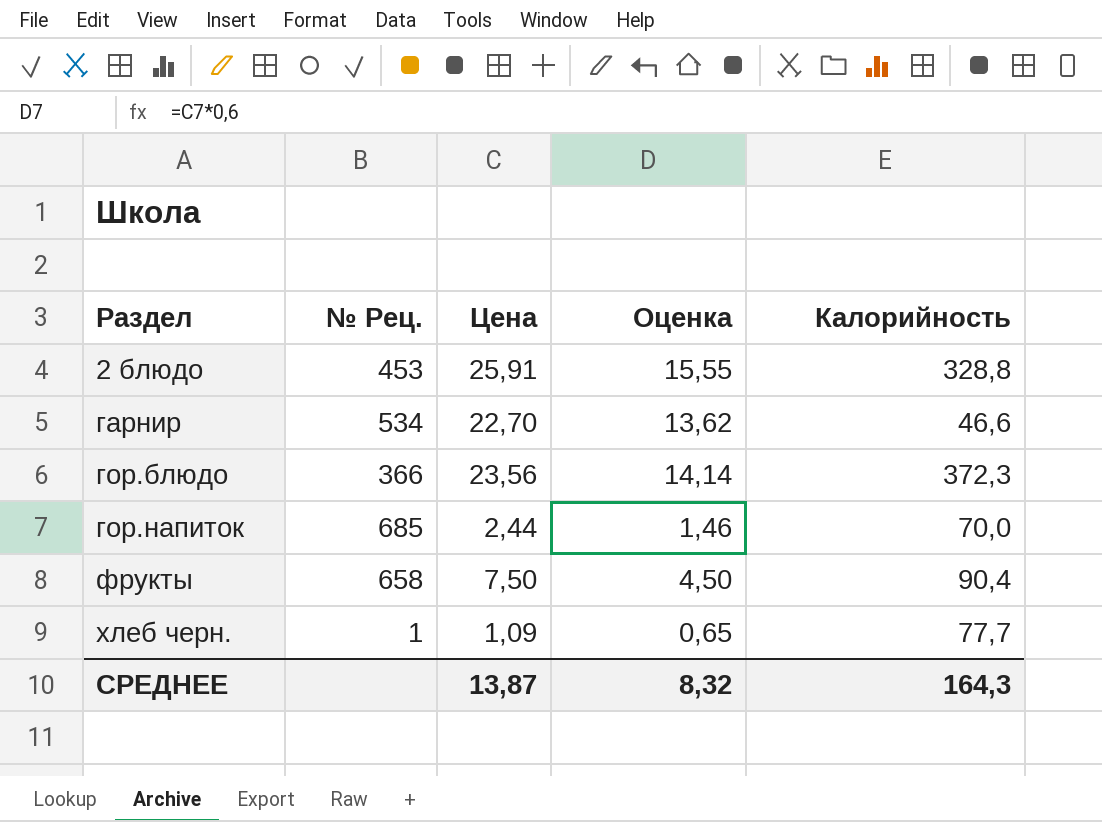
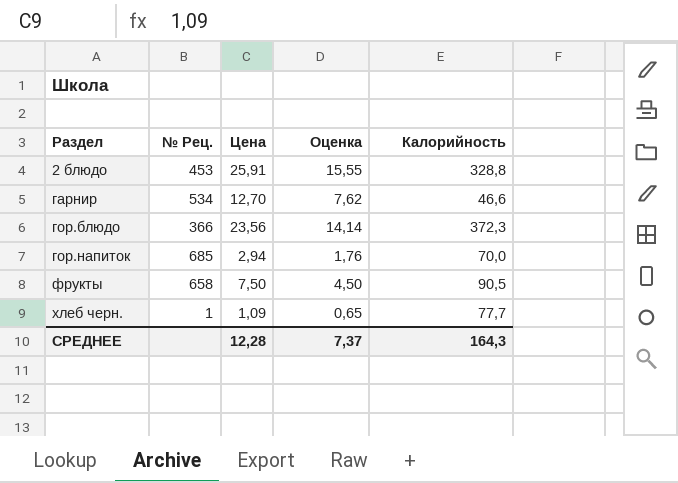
гарнир | Цена: 22,70 -> 12,70
гарнир | Оценка: 13,62 -> 7,62
гор.напиток | Цена: 2,44 -> 2,94
гор.напиток | Оценка: 1,46 -> 1,76
фрукты | Калорийность: 90,4 -> 90,5
СРЕДНЕЕ | Цена: 13,87 -> 12,28
СРЕДНЕЕ | Оценка: 8,32 -> 7,37

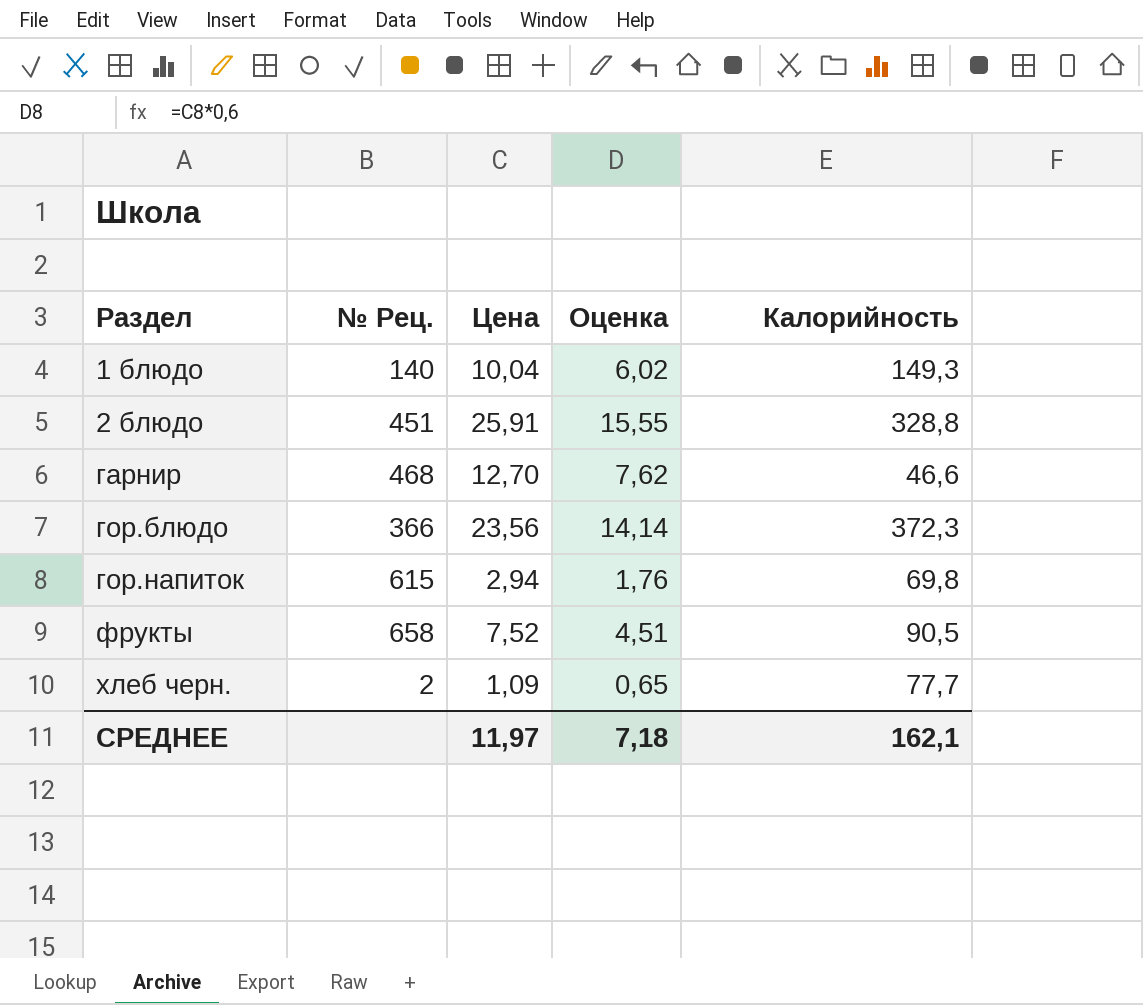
row 1 блюдо: none -> 140 | 10,04 | 6,02 | 149,3
2 блюдо | № Рец.: 453 -> 451
гарнир | № Рец.: 534 -> 468
гор.напиток | № Рец.: 685 -> 615
гор.напиток | Калорийность: 70,0 -> 69,8
фрукты | Цена: 7,50 -> 7,52
фрукты | Оценка: 4,50 -> 4,51
хлеб черн. | № Рец.: 1 -> 2
СРЕДНЕЕ | Цена: 12,28 -> 11,97
СРЕДНЕЕ | Оценка: 7,37 -> 7,18
СРЕДНЕЕ | Калорийность: 164,3 -> 162,1

